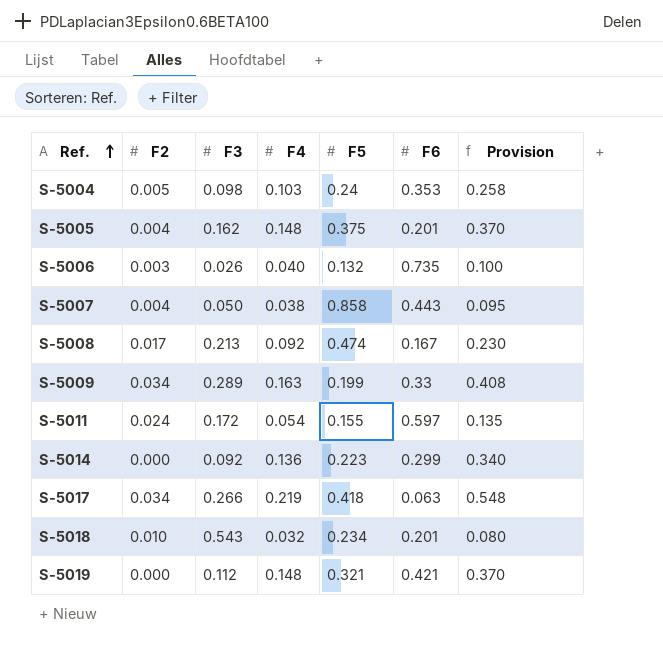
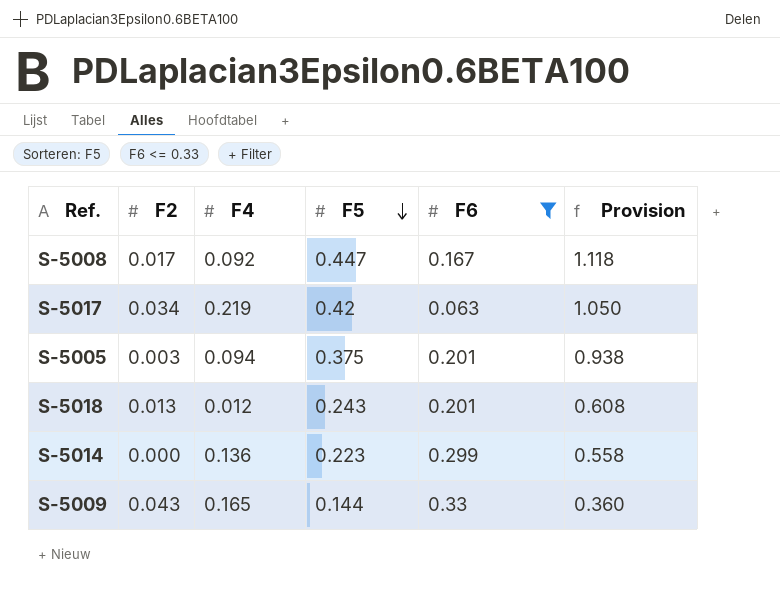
filter: none -> F6 <= 0.33
row order: Ref. ascending -> F5 descending
column F3 | position: 3 -> none
column Provision | formula: [F4] * 2.5 -> [F5] * 2.5
S-5008 | F5: 0.474 -> 0.447
S-5017 | F5: 0.418 -> 0.42
S-5005 | F2: 0.004 -> 0.003
S-5005 | F4: 0.148 -> 0.094
S-5018 | F2: 0.010 -> 0.013
S-5018 | F4: 0.032 -> 0.012
S-5018 | F5: 0.234 -> 0.243
S-5009 | F2: 0.034 -> 0.043
S-5009 | F4: 0.163 -> 0.165
S-5009 | F5: 0.199 -> 0.144

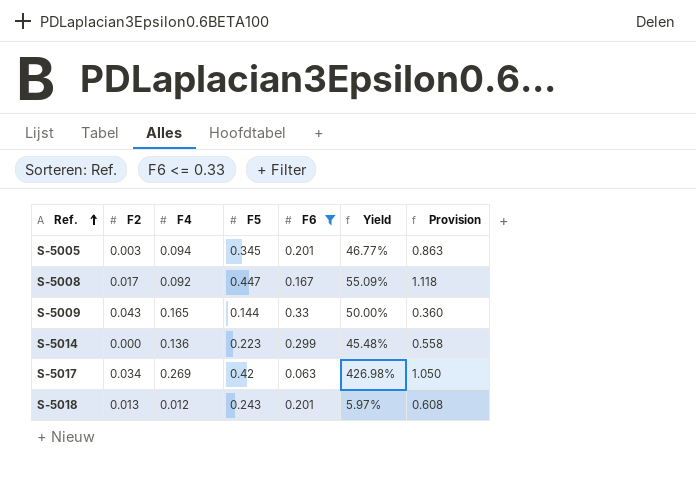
row order: F5 descending -> Ref. ascending
column Yield | formula: none -> [F4] / [F6]
S-5005 | F5: 0.375 -> 0.345
S-5005 | Provision: 0.938 -> 0.863
S-5017 | F4: 0.219 -> 0.269

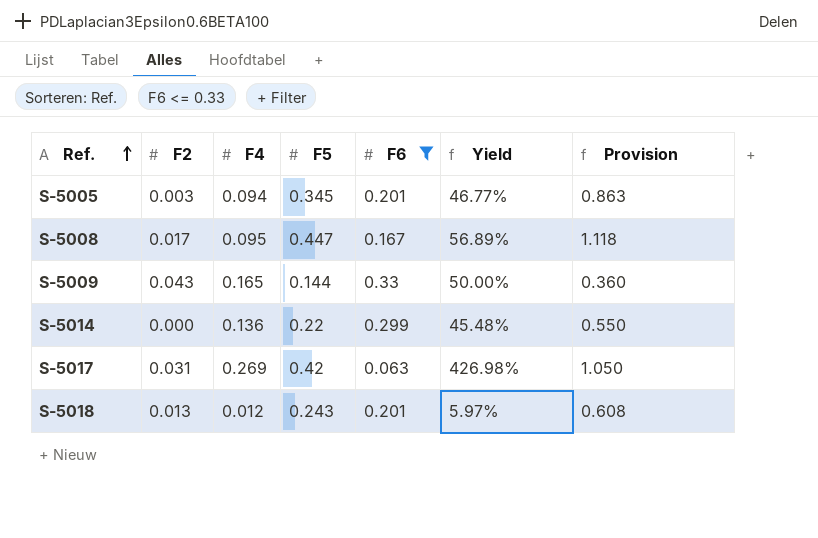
S-5008 | F4: 0.092 -> 0.095
S-5008 | Yield: 55.09% -> 56.89%
S-5014 | F5: 0.223 -> 0.22
S-5014 | Provision: 0.558 -> 0.550
S-5017 | F2: 0.034 -> 0.031

